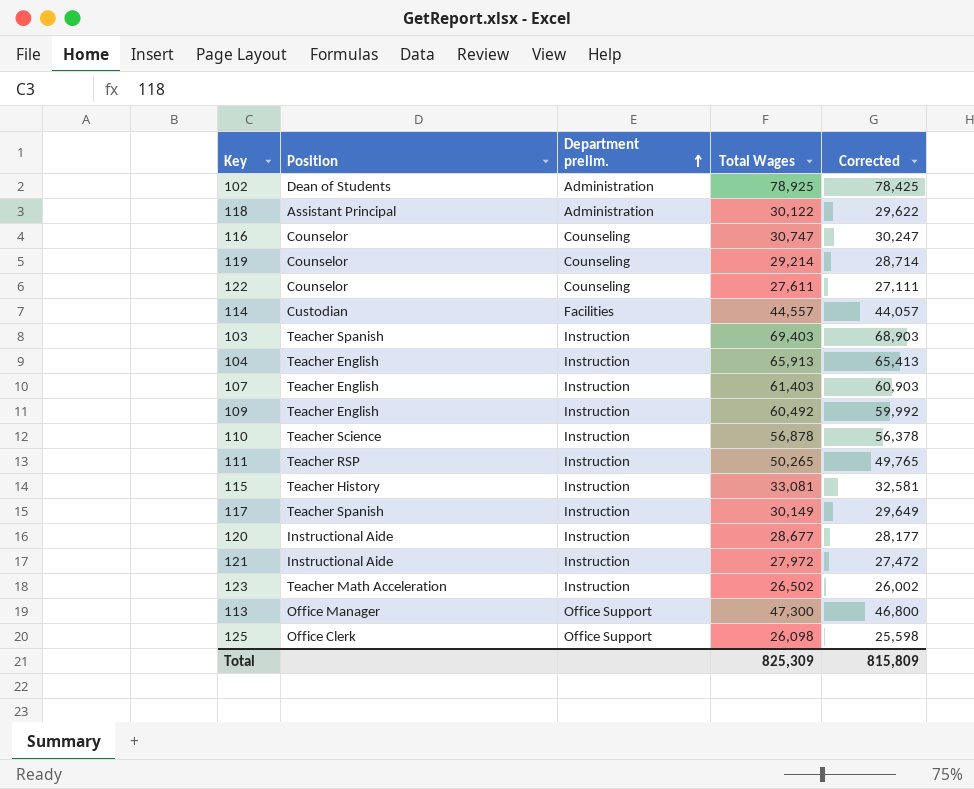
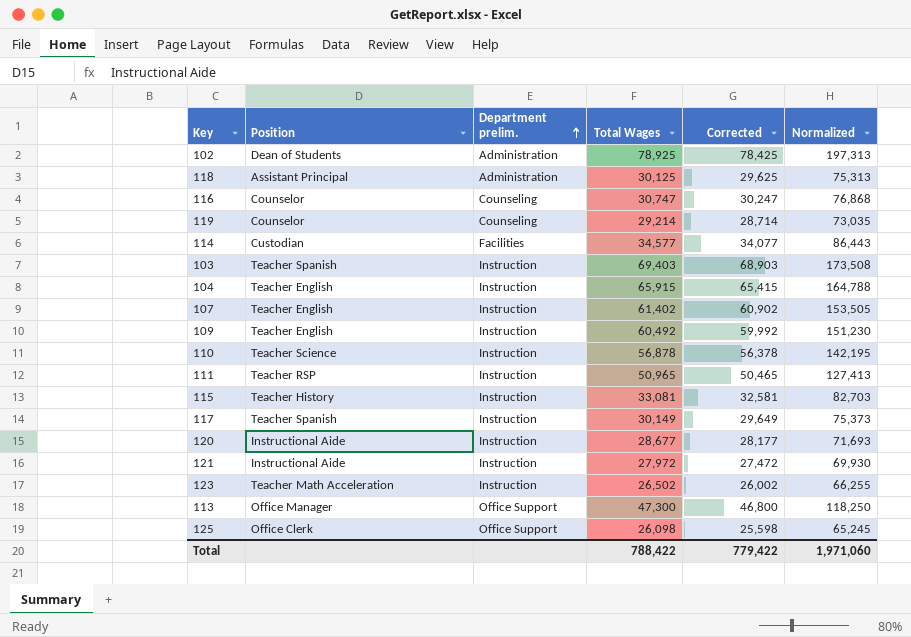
column Normalized | formula: none -> [Total Wages] * 2.5
row 122: Counselor | Counseling | 27,611 | 27,111 -> none
118 | Total Wages: 30,122 -> 30,125
118 | Corrected: 29,622 -> 29,625
114 | Total Wages: 44,557 -> 34,577
114 | Corrected: 44,057 -> 34,077
104 | Total Wages: 65,913 -> 65,915
104 | Corrected: 65,413 -> 65,415
107 | Total Wages: 61,403 -> 61,402
107 | Corrected: 60,903 -> 60,902
111 | Total Wages: 50,265 -> 50,965
111 | Corrected: 49,765 -> 50,465
Total | Total Wages: 825,309 -> 788,422
Total | Corrected: 815,809 -> 779,422

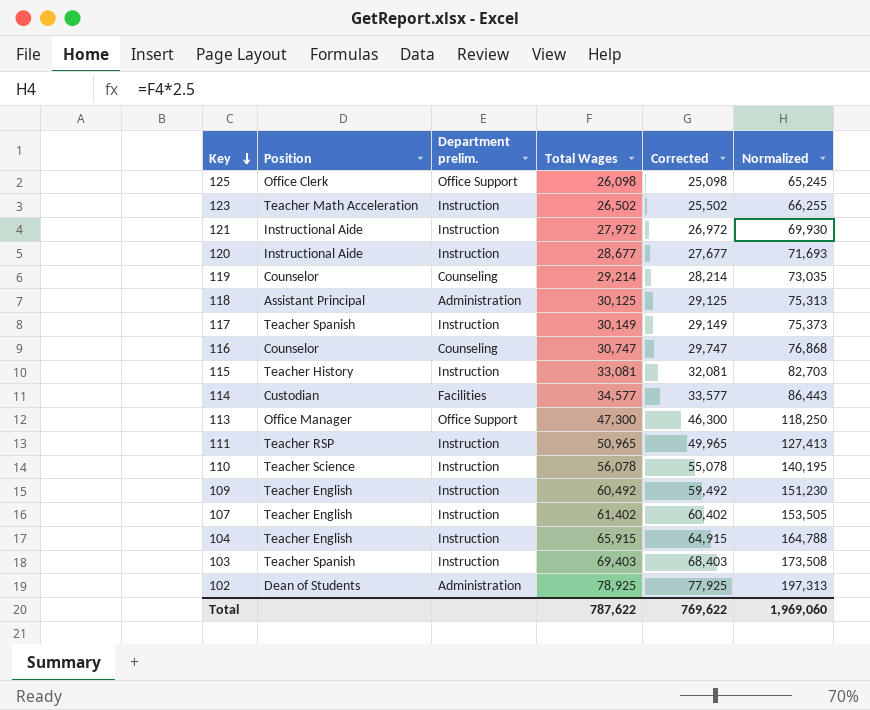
row order: Department prelim. ascending -> Key descending
column Corrected | formula: [Total Wages] - 500 -> [Total Wages] - 1000
110 | Total Wages: 56,878 -> 56,078
110 | Normalized: 142,195 -> 140,195
Total | Total Wages: 788,422 -> 787,622
Total | Corrected: 779,422 -> 769,622
Total | Normalized: 1,971,060 -> 1,969,060

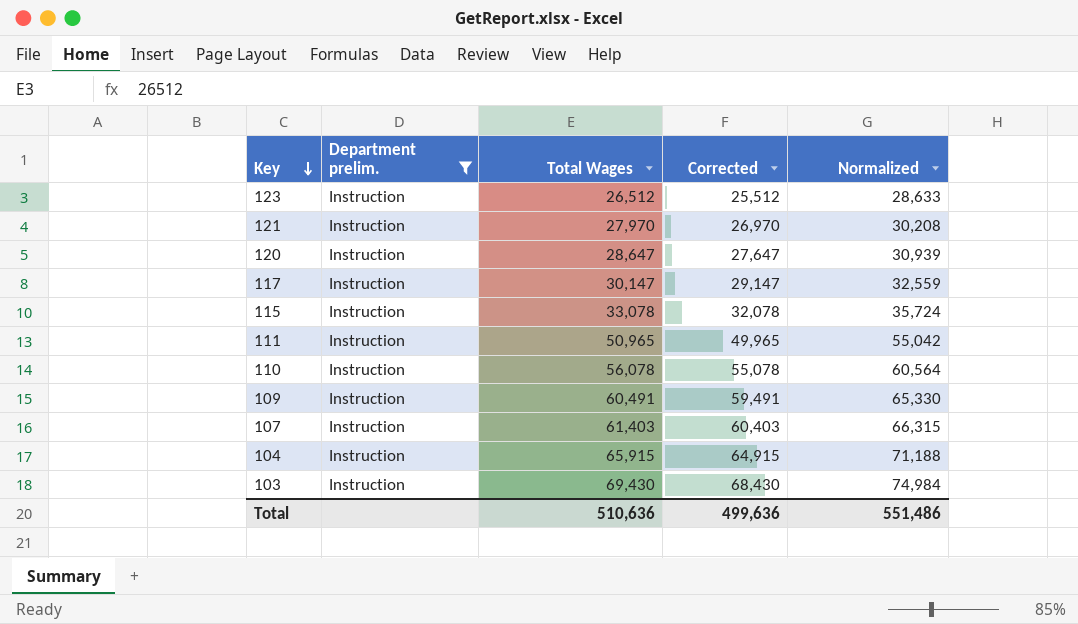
filter: none -> Department prelim. = Instruction
column Position | position: 2 -> none
column Normalized | formula: [Total Wages] * 2.5 -> [Total Wages] * 1.08
123 | Total Wages: 26,502 -> 26,512
123 | Corrected: 25,502 -> 25,512
121 | Total Wages: 27,972 -> 27,970
121 | Corrected: 26,972 -> 26,970
120 | Total Wages: 28,677 -> 28,647
120 | Corrected: 27,677 -> 27,647
117 | Total Wages: 30,149 -> 30,147
117 | Corrected: 29,149 -> 29,147
115 | Total Wages: 33,081 -> 33,078
115 | Corrected: 32,081 -> 32,078
109 | Total Wages: 60,492 -> 60,491
109 | Corrected: 59,492 -> 59,491
107 | Total Wages: 61,402 -> 61,403
107 | Corrected: 60,402 -> 60,403
103 | Total Wages: 69,403 -> 69,430
103 | Corrected: 68,403 -> 68,430
Total | Total Wages: 787,622 -> 510,636
Total | Corrected: 769,622 -> 499,636
Total | Normalized: 1,969,060 -> 551,486

